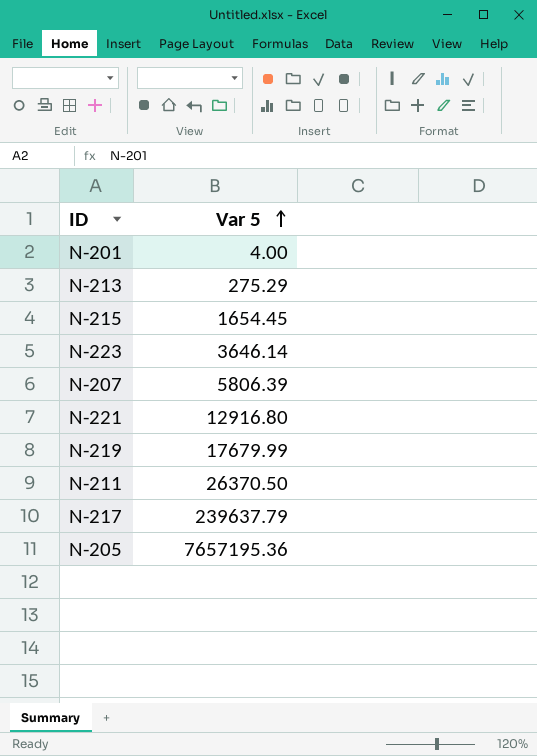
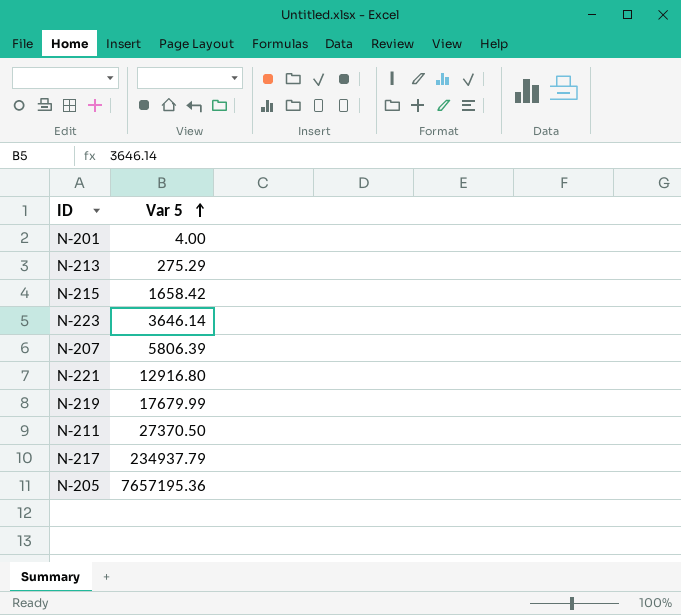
N-215 | Var 5: 1654.45 -> 1658.42
N-211 | Var 5: 26370.50 -> 27370.50
N-217 | Var 5: 239637.79 -> 234937.79

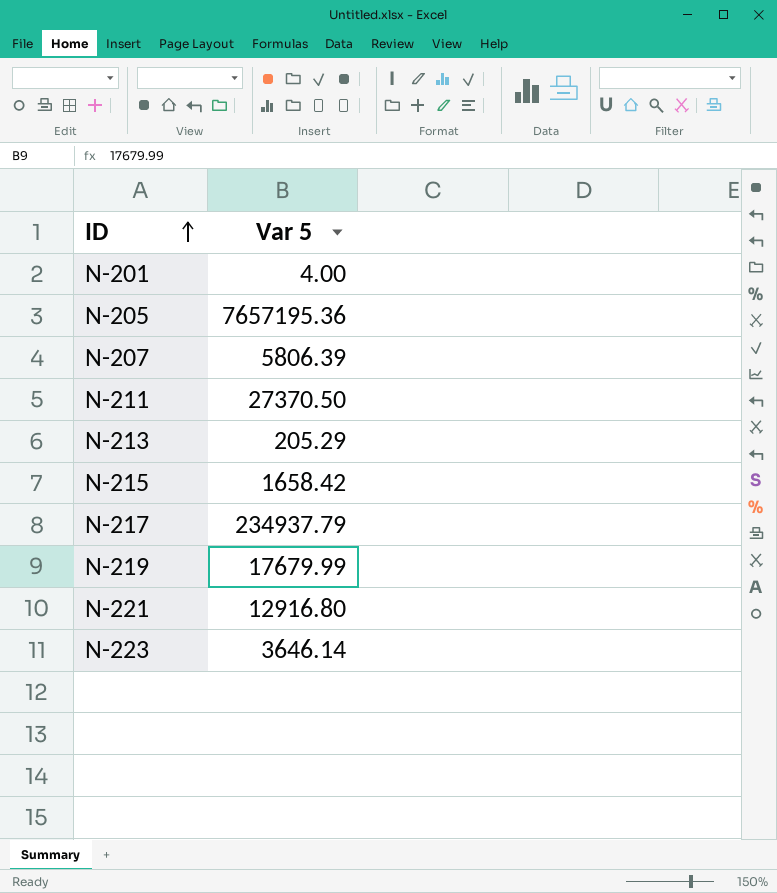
row order: Var 5 ascending -> ID ascending
N-213 | Var 5: 275.29 -> 205.29

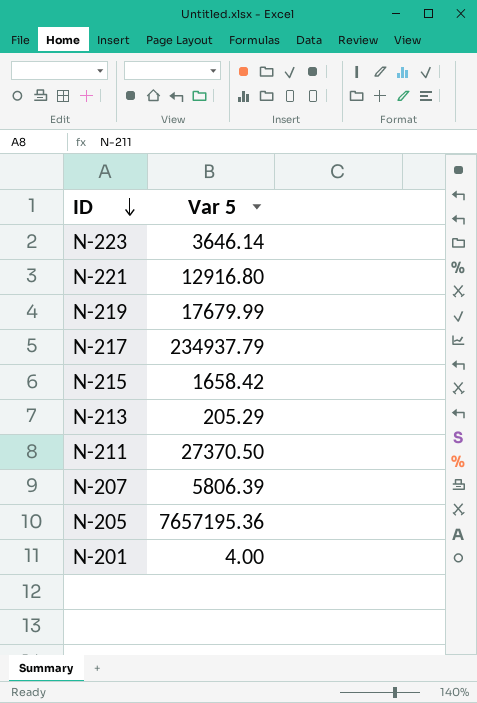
row order: ID ascending -> ID descending

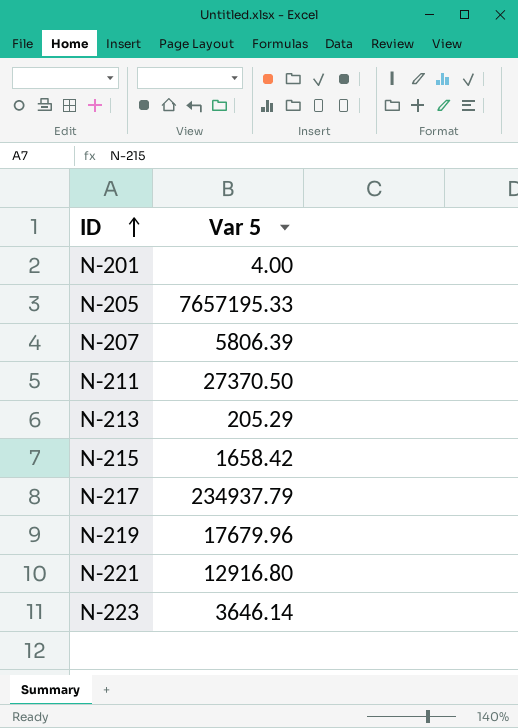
row order: ID descending -> ID ascending
N-205 | Var 5: 7657195.36 -> 7657195.33
N-219 | Var 5: 17679.99 -> 17679.96

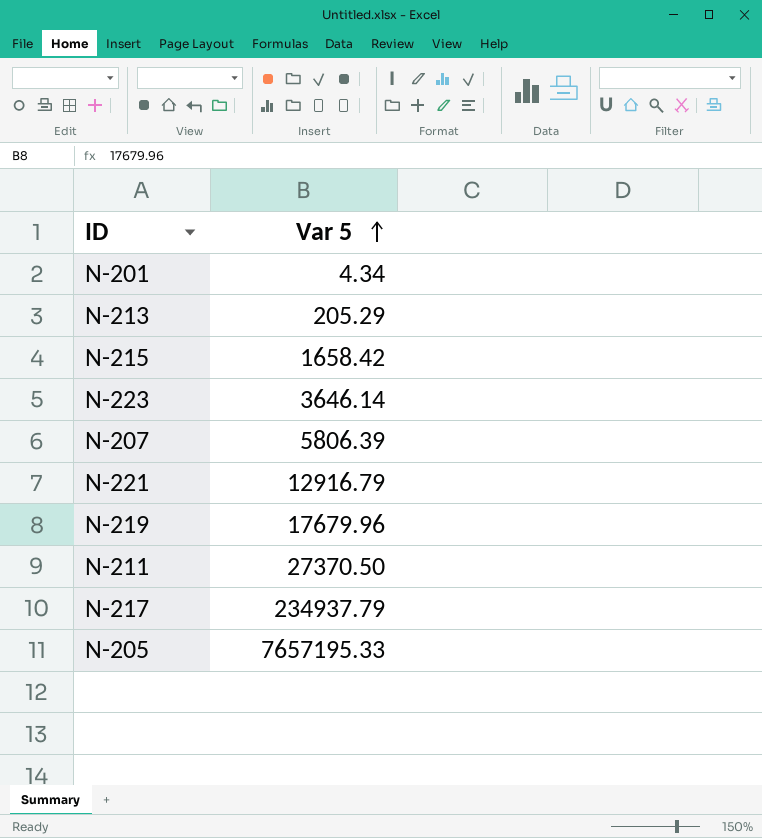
row order: ID ascending -> Var 5 ascending
N-201 | Var 5: 4.00 -> 4.34
N-221 | Var 5: 12916.80 -> 12916.79

